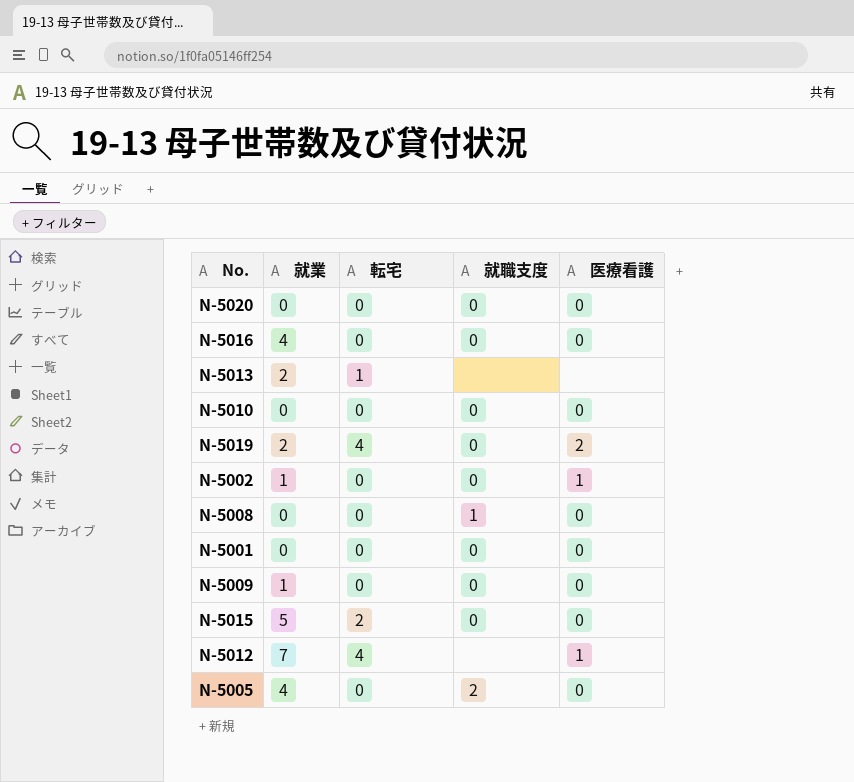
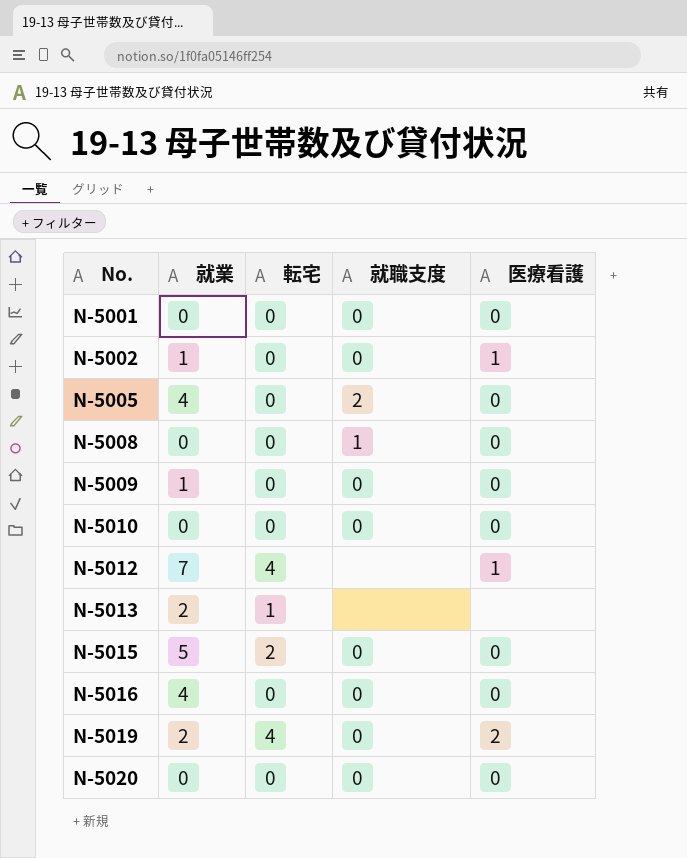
row order: none -> No. ascending

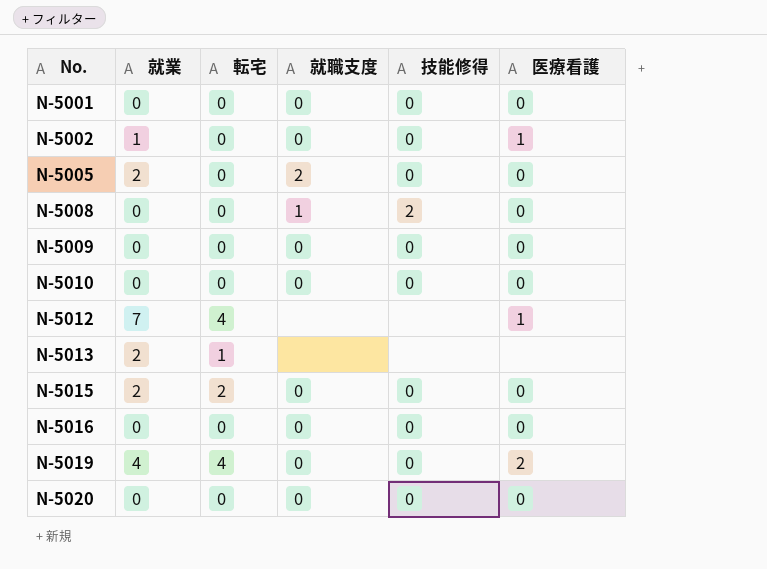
column 技能修得 | position: none -> 5
N-5005 | 就業: 4 -> 2
N-5009 | 就業: 1 -> 0
N-5015 | 就業: 5 -> 2
N-5016 | 就業: 4 -> 0
N-5019 | 就業: 2 -> 4

